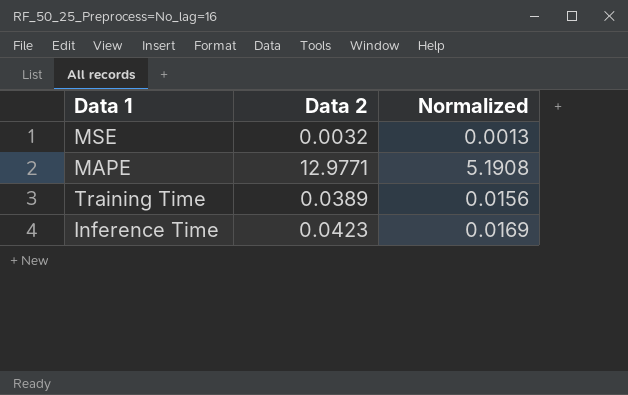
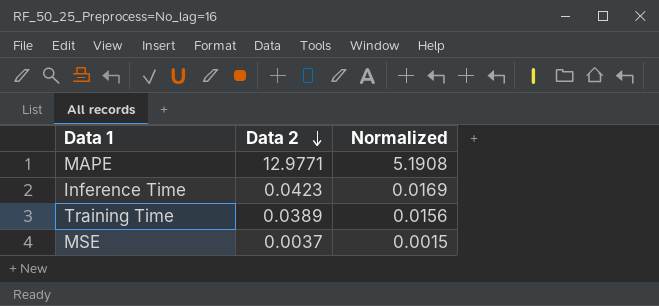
row order: none -> Data 2 descending
MSE | Data 2: 0.0032 -> 0.0037
MSE | Normalized: 0.0013 -> 0.0015

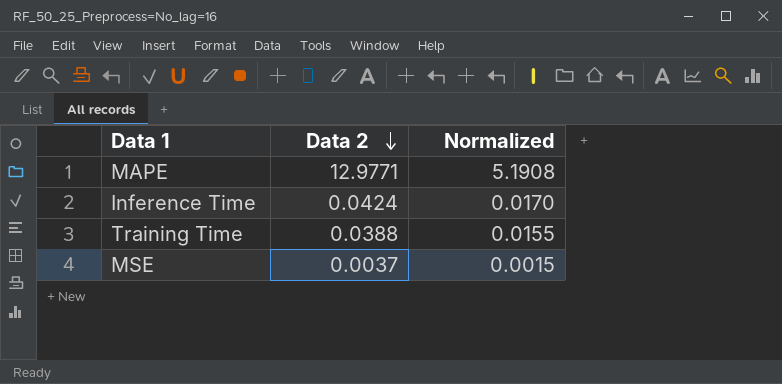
Inference Time | Data 2: 0.0423 -> 0.0424
Inference Time | Normalized: 0.0169 -> 0.0170
Training Time | Data 2: 0.0389 -> 0.0388
Training Time | Normalized: 0.0156 -> 0.0155

